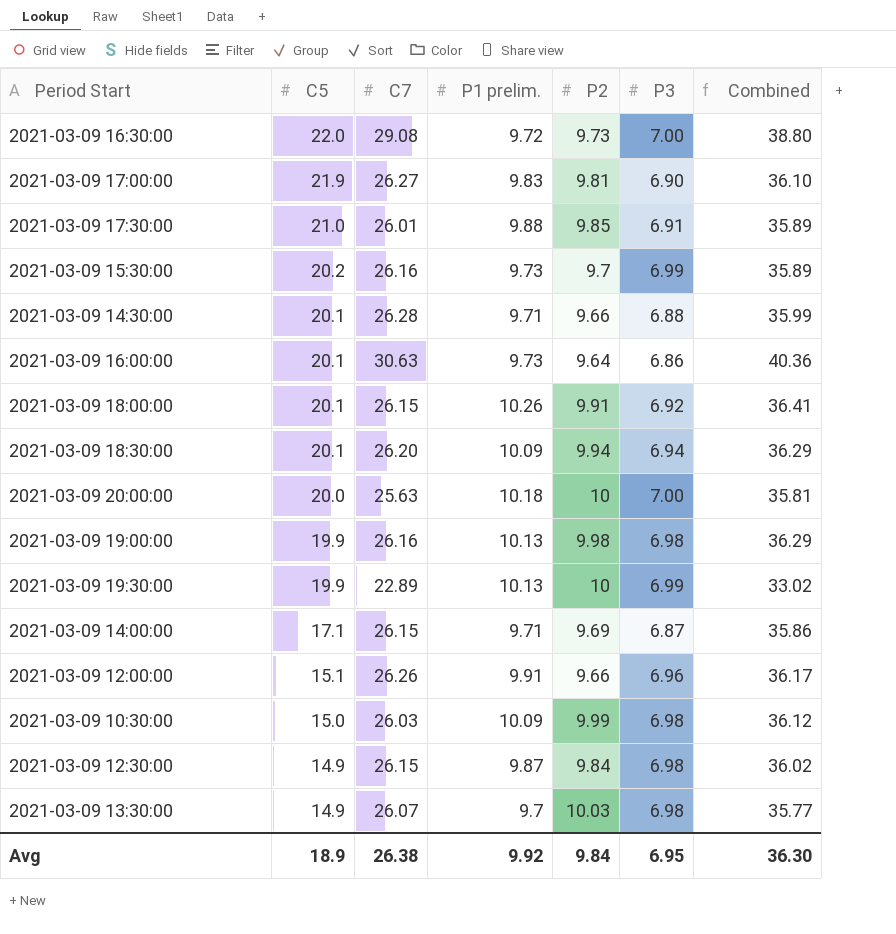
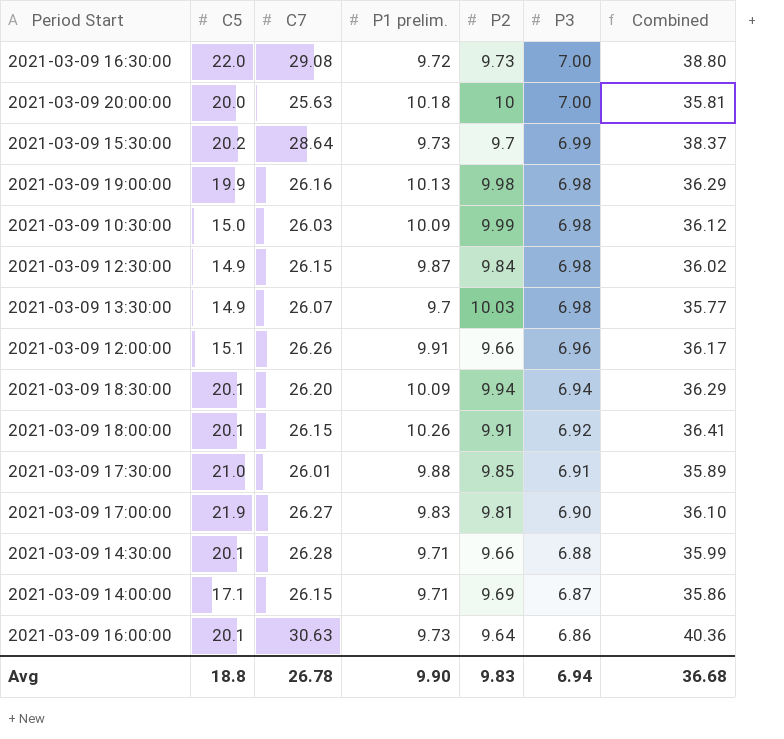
row order: C5 descending -> P3 descending
row 2021-03-09 19:30:00: 19.9 | 22.89 | 10.13 | 10 | 6.99 | 33.02 -> none
2021-03-09 15:30:00 | C7: 26.16 -> 28.64
2021-03-09 15:30:00 | Combined: 35.89 -> 38.37
Avg | C5: 18.9 -> 18.8
Avg | C7: 26.38 -> 26.78
Avg | P1 prelim.: 9.92 -> 9.90
Avg | P2: 9.84 -> 9.83
Avg | P3: 6.95 -> 6.94
Avg | Combined: 36.30 -> 36.68

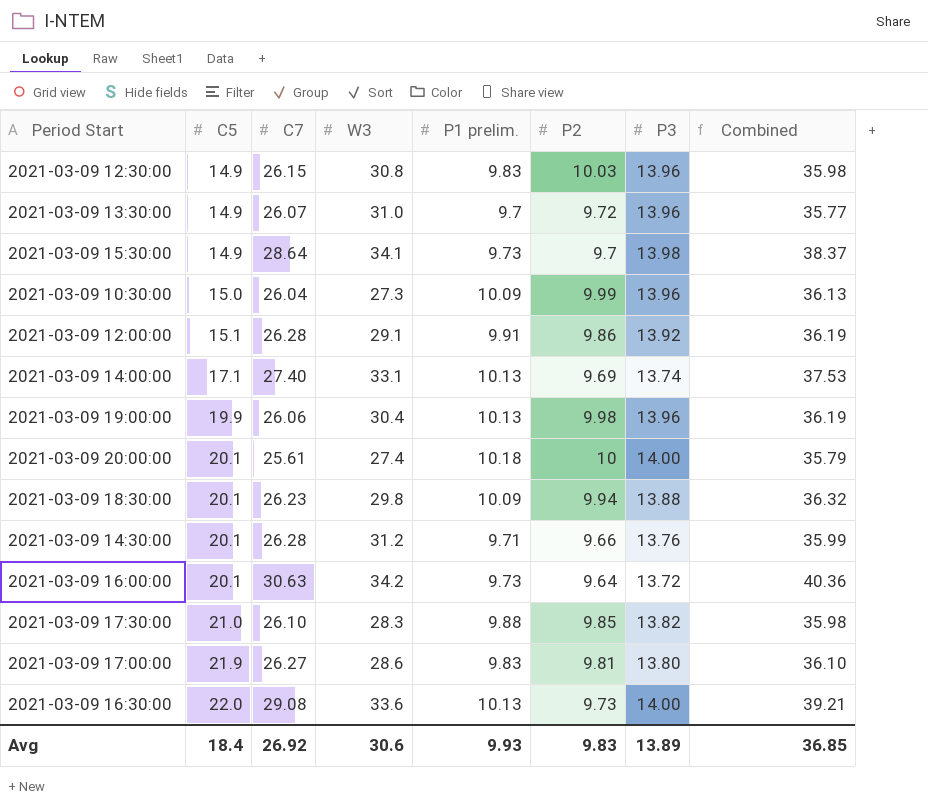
row order: P3 descending -> C5 ascending
column W3 | position: none -> 4
row 2021-03-09 18:00:00: 20.1 | 26.15 | 10.26 | 9.91 | 6.92 | 36.41 -> none
2021-03-09 12:30:00 | P1 prelim.: 9.87 -> 9.83
2021-03-09 12:30:00 | P2: 9.84 -> 10.03
2021-03-09 12:30:00 | P3: 6.98 -> 13.96
2021-03-09 12:30:00 | Combined: 36.02 -> 35.98
2021-03-09 13:30:00 | P2: 10.03 -> 9.72
2021-03-09 13:30:00 | P3: 6.98 -> 13.96
2021-03-09 15:30:00 | C5: 20.2 -> 14.9
2021-03-09 15:30:00 | P3: 6.99 -> 13.98
2021-03-09 10:30:00 | C7: 26.03 -> 26.04
2021-03-09 10:30:00 | P3: 6.98 -> 13.96
2021-03-09 10:30:00 | Combined: 36.12 -> 36.13
2021-03-09 12:00:00 | C7: 26.26 -> 26.28
2021-03-09 12:00:00 | P2: 9.66 -> 9.86
2021-03-09 12:00:00 | P3: 6.96 -> 13.92
2021-03-09 12:00:00 | Combined: 36.17 -> 36.19
2021-03-09 14:00:00 | C7: 26.15 -> 27.40
2021-03-09 14:00:00 | P1 prelim.: 9.71 -> 10.13
2021-03-09 14:00:00 | P3: 6.87 -> 13.74
2021-03-09 14:00:00 | Combined: 35.86 -> 37.53
2021-03-09 19:00:00 | C7: 26.16 -> 26.06
2021-03-09 19:00:00 | P3: 6.98 -> 13.96
2021-03-09 19:00:00 | Combined: 36.29 -> 36.19
2021-03-09 20:00:00 | C5: 20.0 -> 20.1
2021-03-09 20:00:00 | C7: 25.63 -> 25.61
2021-03-09 20:00:00 | P3: 7.00 -> 14.00
2021-03-09 20:00:00 | Combined: 35.81 -> 35.79
2021-03-09 18:30:00 | C7: 26.20 -> 26.23
2021-03-09 18:30:00 | P3: 6.94 -> 13.88
2021-03-09 18:30:00 | Combined: 36.29 -> 36.32
2021-03-09 14:30:00 | P3: 6.88 -> 13.76
2021-03-09 16:00:00 | P3: 6.86 -> 13.72
2021-03-09 17:30:00 | C7: 26.01 -> 26.10
2021-03-09 17:30:00 | P3: 6.91 -> 13.82
2021-03-09 17:30:00 | Combined: 35.89 -> 35.98
2021-03-09 17:00:00 | P3: 6.90 -> 13.80
2021-03-09 16:30:00 | P1 prelim.: 9.72 -> 10.13
2021-03-09 16:30:00 | P3: 7.00 -> 14.00
2021-03-09 16:30:00 | Combined: 38.80 -> 39.21
Avg | C5: 18.8 -> 18.4
Avg | C7: 26.78 -> 26.92
Avg | P1 prelim.: 9.90 -> 9.93
Avg | P3: 6.94 -> 13.89
Avg | Combined: 36.68 -> 36.85

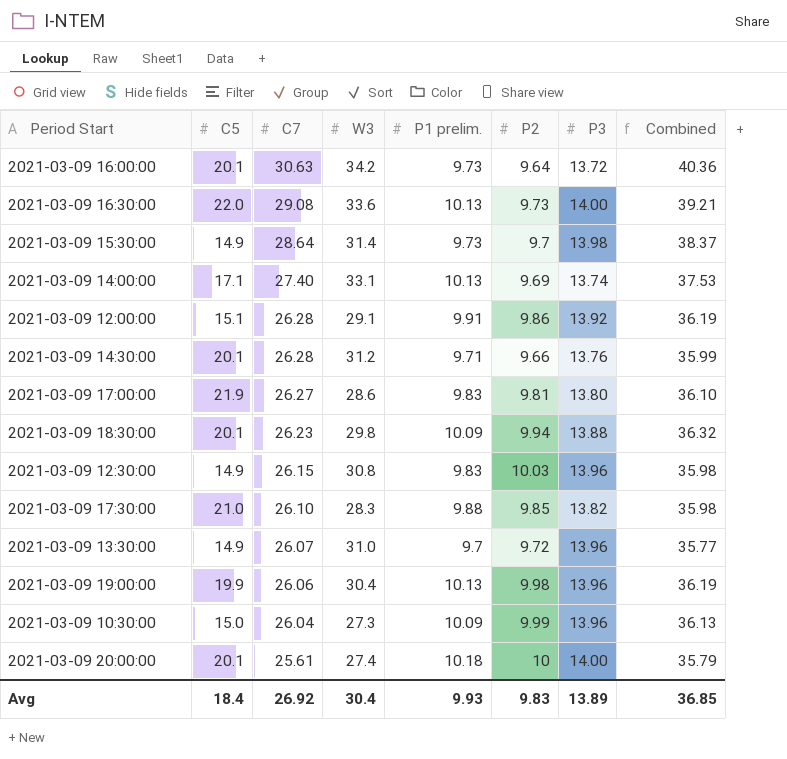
row order: C5 ascending -> C7 descending
2021-03-09 15:30:00 | W3: 34.1 -> 31.4
Avg | W3: 30.6 -> 30.4

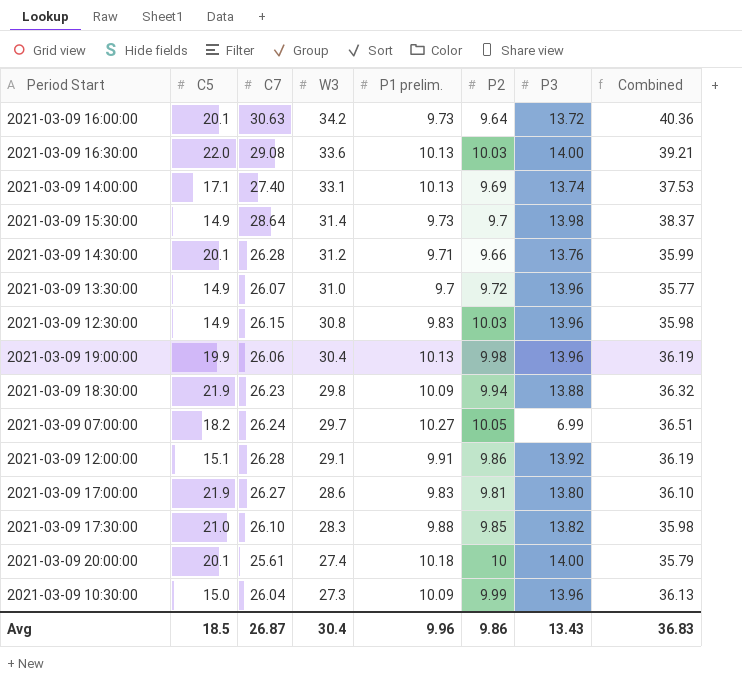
row order: C7 descending -> W3 descending
2021-03-09 16:30:00 | P2: 9.73 -> 10.03
2021-03-09 18:30:00 | C5: 20.1 -> 21.9
row 2021-03-09 07:00:00: none -> 18.2 | 26.24 | 29.7 | 10.27 | 10.05 | 6.99 | 36.51
Avg | C5: 18.4 -> 18.5
Avg | C7: 26.92 -> 26.87
Avg | P1 prelim.: 9.93 -> 9.96
Avg | P2: 9.83 -> 9.86
Avg | P3: 13.89 -> 13.43
Avg | Combined: 36.85 -> 36.83

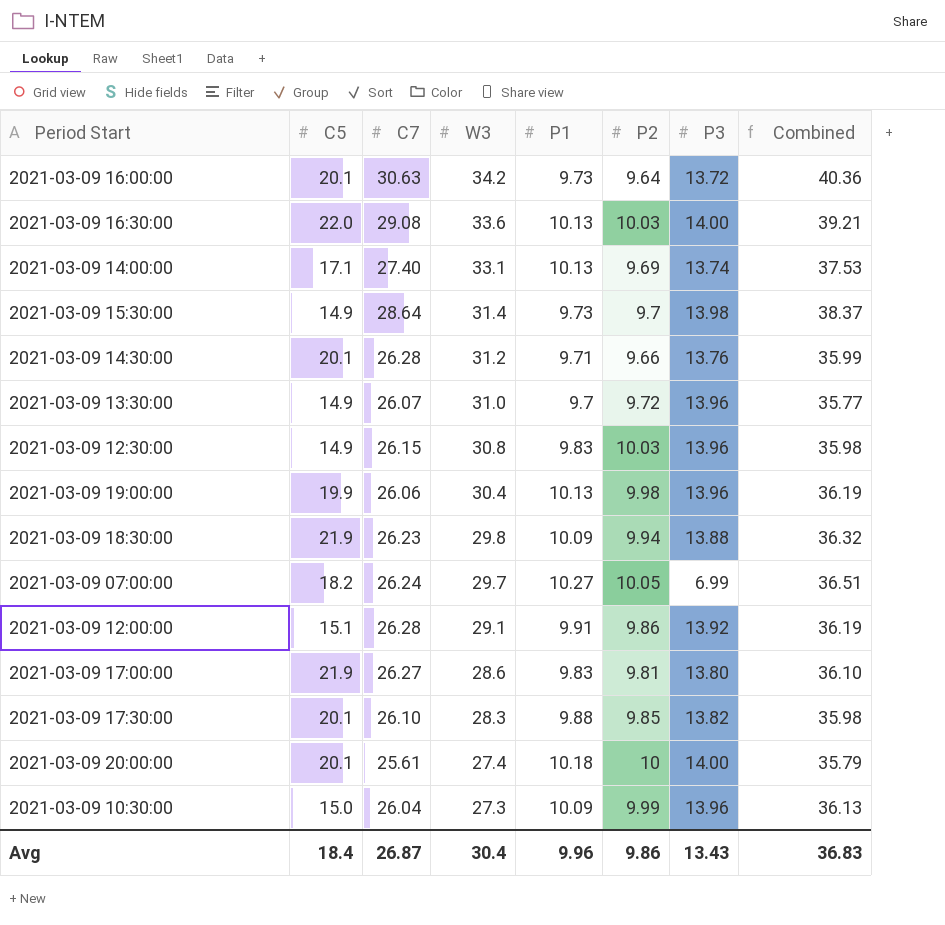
column name: P1 prelim. -> P1
2021-03-09 17:30:00 | C5: 21.0 -> 20.1
Avg | C5: 18.5 -> 18.4

